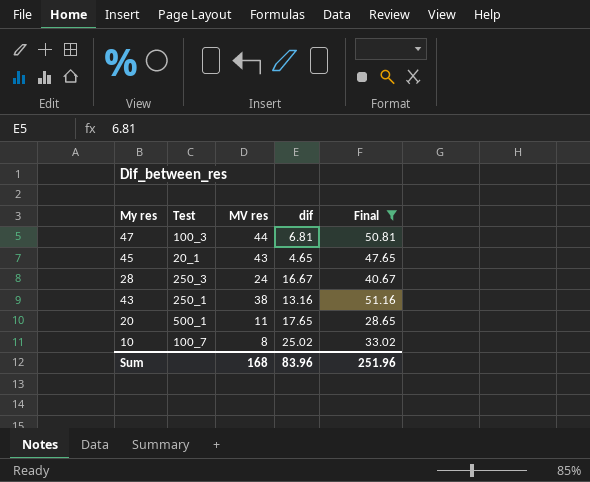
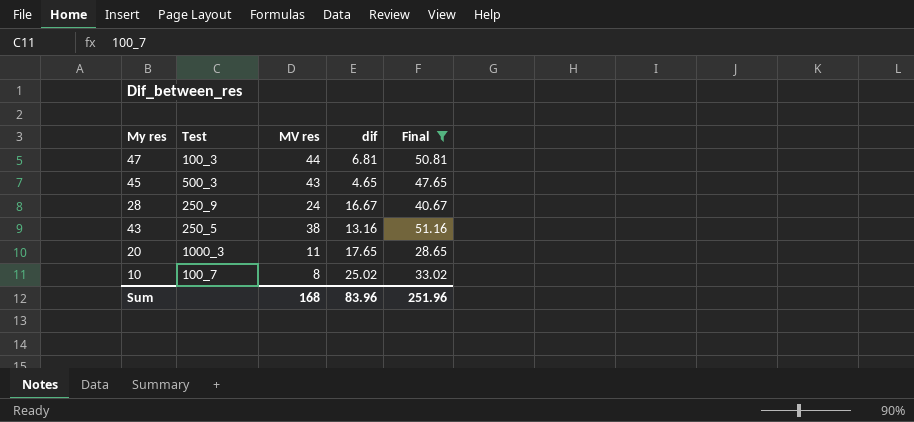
45 | Test: 20_1 -> 500_3
28 | Test: 250_3 -> 250_9
43 | Test: 250_1 -> 250_5
20 | Test: 500_1 -> 1000_3

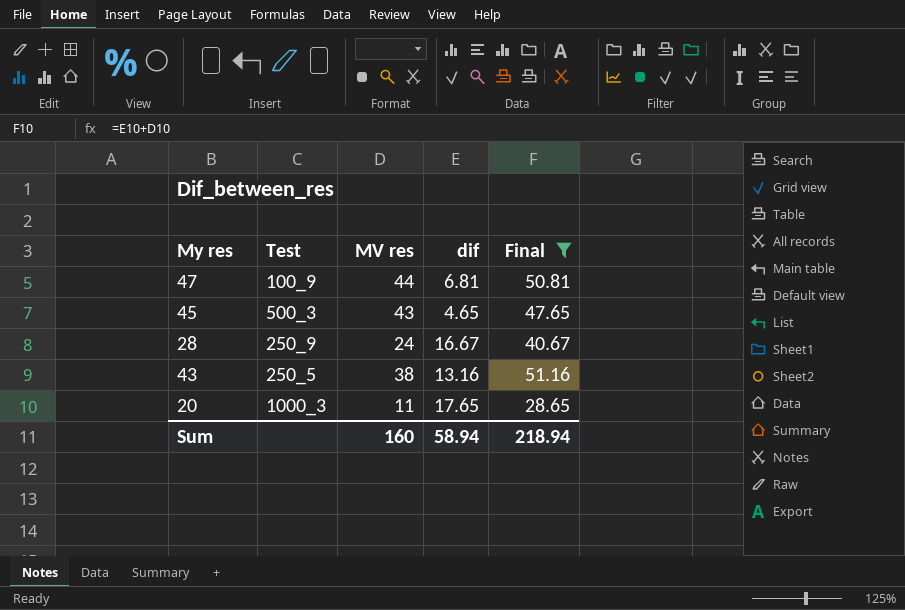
row 10: 100_7 | 8 | 25.02 | 33.02 -> none
47 | Test: 100_3 -> 100_9
Sum | MV res: 168 -> 160
Sum | dif: 83.96 -> 58.94
Sum | Final: 251.96 -> 218.94

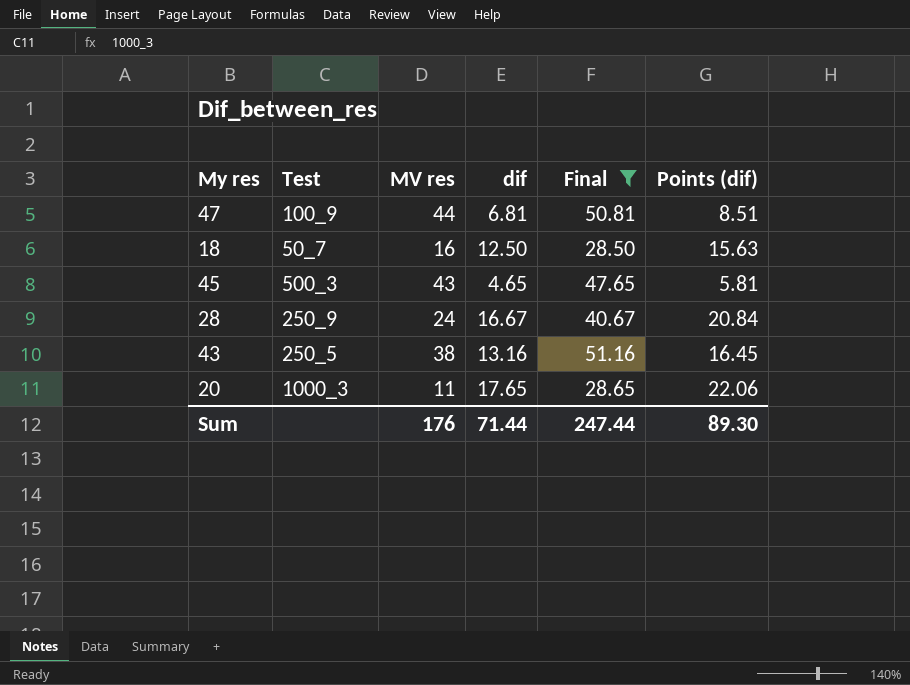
column Points (dif) | formula: none -> [dif] * 1.25
row 18: none -> 50_7 | 16 | 12.50 | 28.50 | 15.63
Sum | MV res: 160 -> 176
Sum | dif: 58.94 -> 71.44
Sum | Final: 218.94 -> 247.44

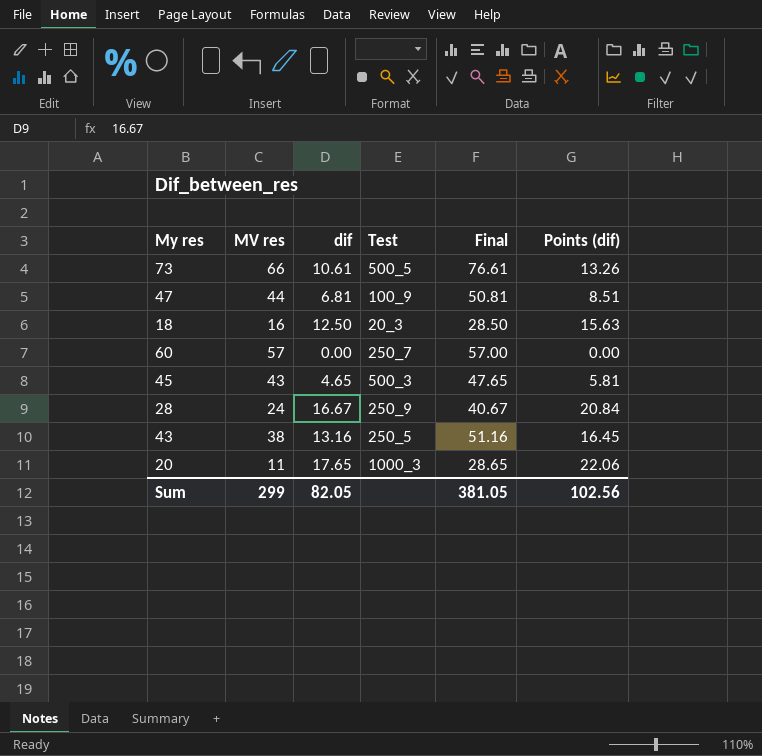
filter: Final <= 51.16 -> none
column Test | position: 2 -> 4
18 | Test: 50_7 -> 20_3
Sum | MV res: 176 -> 299
Sum | dif: 71.44 -> 82.05
Sum | Final: 247.44 -> 381.05
Sum | Points (dif): 89.30 -> 102.56

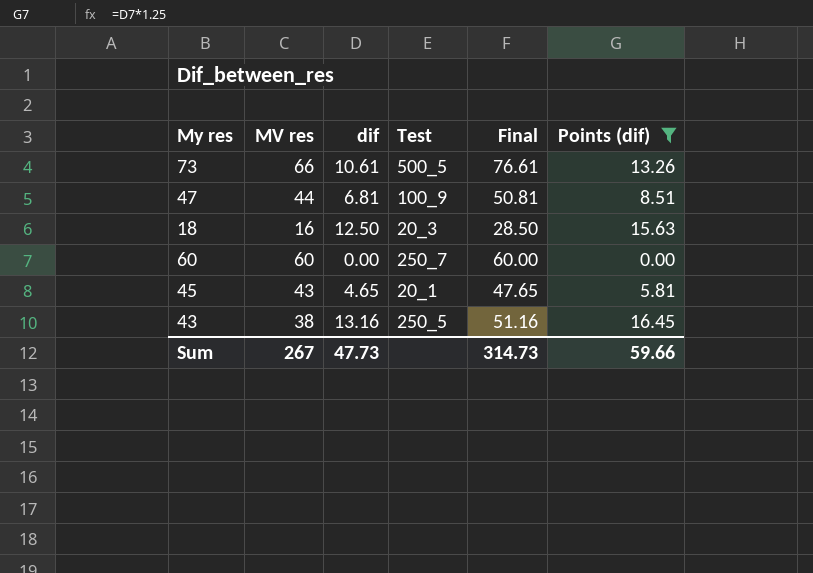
filter: none -> Points (dif) <= 16.45
60 | MV res: 57 -> 60
60 | Final: 57.00 -> 60.00
45 | Test: 500_3 -> 20_1
Sum | MV res: 299 -> 267
Sum | dif: 82.05 -> 47.73
Sum | Final: 381.05 -> 314.73
Sum | Points (dif): 102.56 -> 59.66

